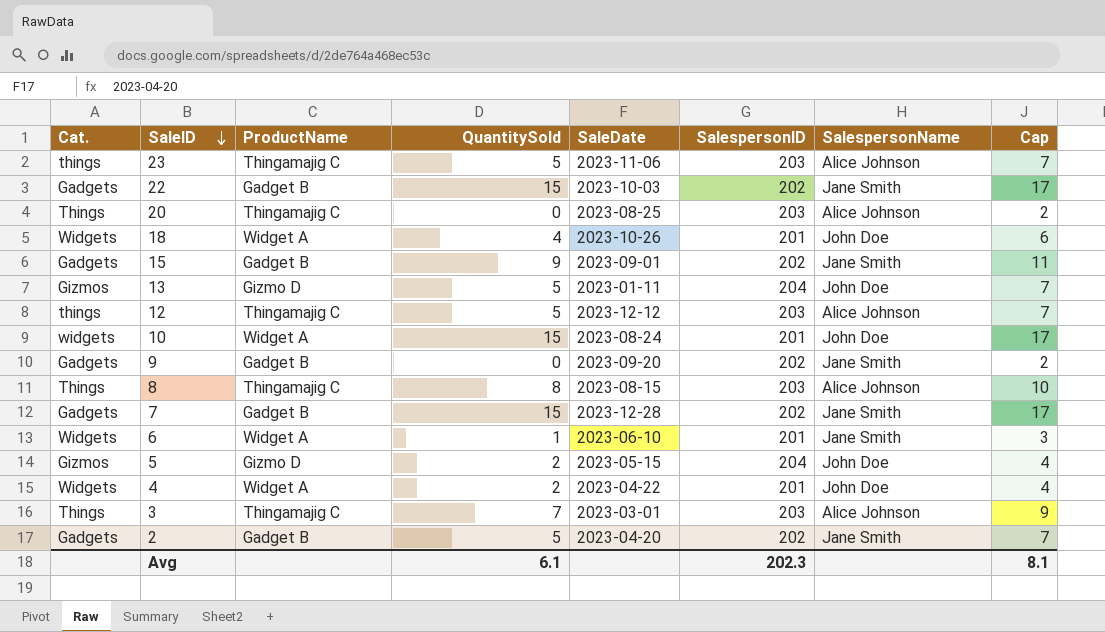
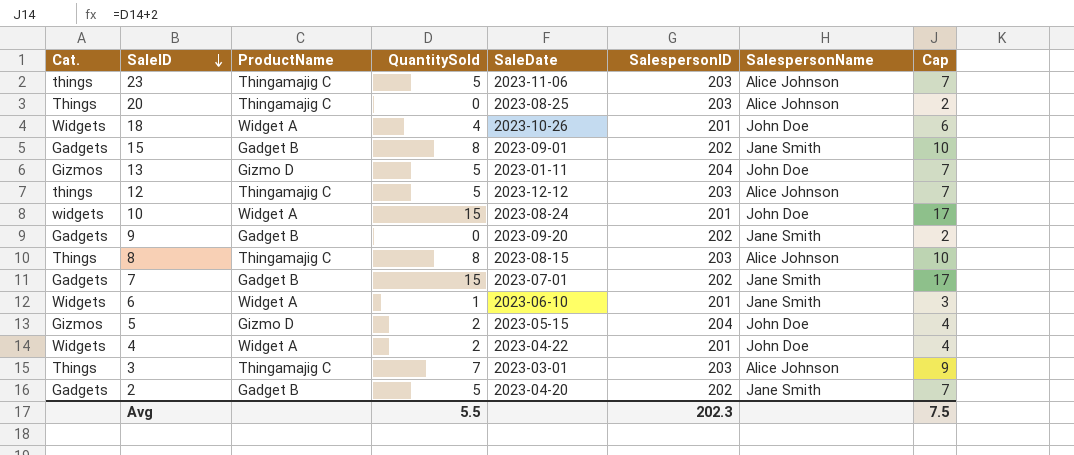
row 22: Gadgets | Gadget B | 15 | 2023-10-03 | 202 | Jane Smith | 17 -> none
15 | QuantitySold: 9 -> 8
15 | Cap: 11 -> 10
7 | SaleDate: 2023-12-28 -> 2023-07-01
Avg | QuantitySold: 6.1 -> 5.5
Avg | Cap: 8.1 -> 7.5

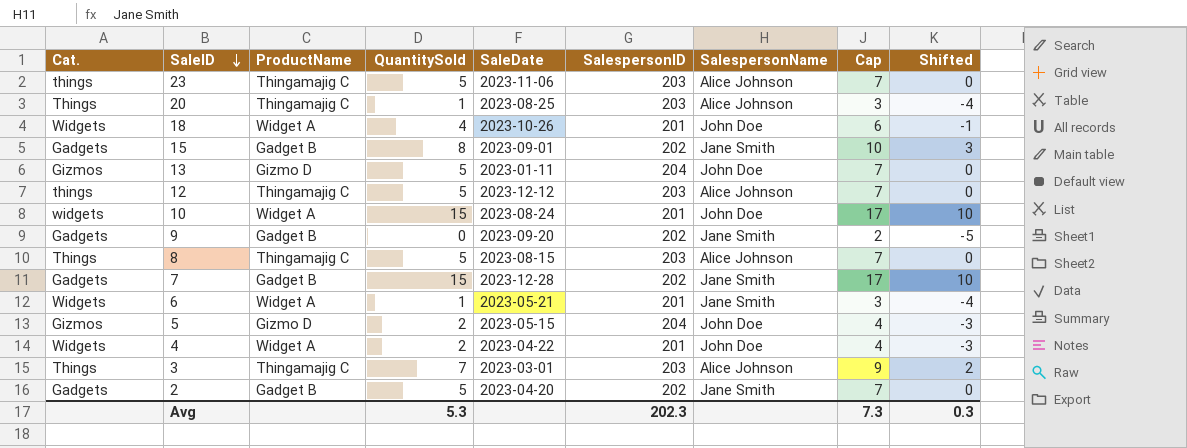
column Shifted | formula: none -> [QuantitySold] - 5
20 | QuantitySold: 0 -> 1
20 | Cap: 2 -> 3
8 | QuantitySold: 8 -> 5
8 | Cap: 10 -> 7
7 | SaleDate: 2023-07-01 -> 2023-12-28
6 | SaleDate: 2023-06-10 -> 2023-05-21
Avg | QuantitySold: 5.5 -> 5.3
Avg | Cap: 7.5 -> 7.3

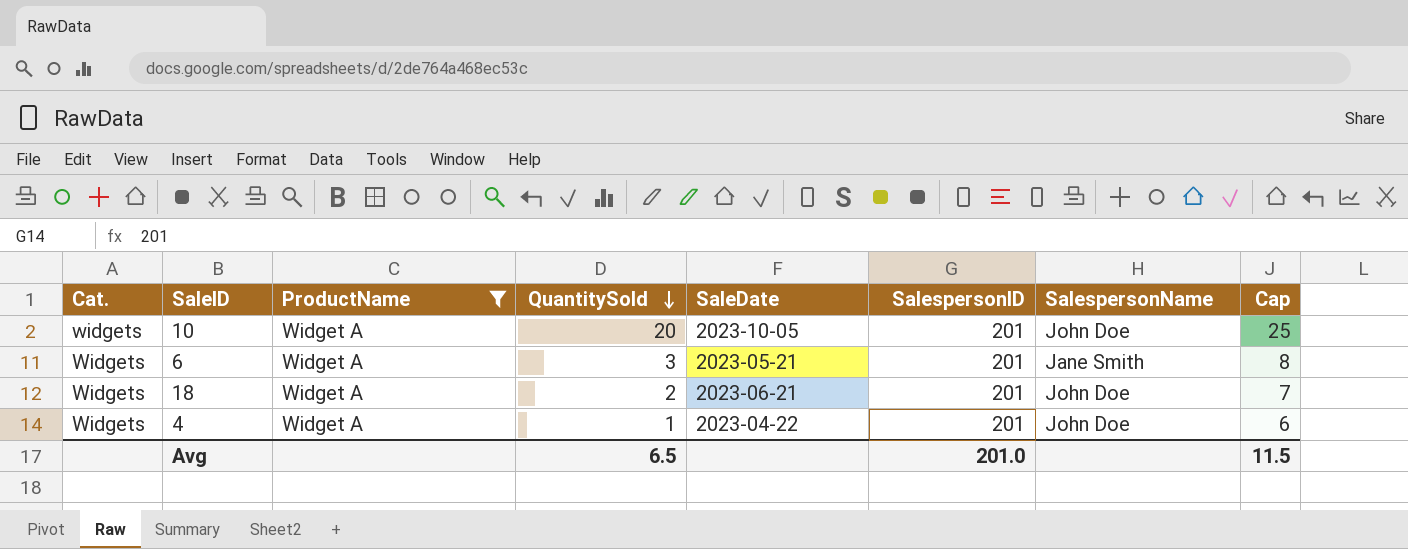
filter: none -> ProductName = Widget A
row order: SaleID descending -> QuantitySold descending
column Shifted | formula: [QuantitySold] - 5 -> none
column Cap | formula: [QuantitySold] + 2 -> [QuantitySold] + 5
10 | QuantitySold: 15 -> 20
10 | SaleDate: 2023-08-24 -> 2023-10-05
6 | QuantitySold: 1 -> 3
18 | QuantitySold: 4 -> 2
18 | SaleDate: 2023-10-26 -> 2023-06-21
4 | QuantitySold: 2 -> 1
Avg | QuantitySold: 5.3 -> 6.5
Avg | SalespersonID: 202.3 -> 201.0
Avg | Cap: 7.3 -> 11.5

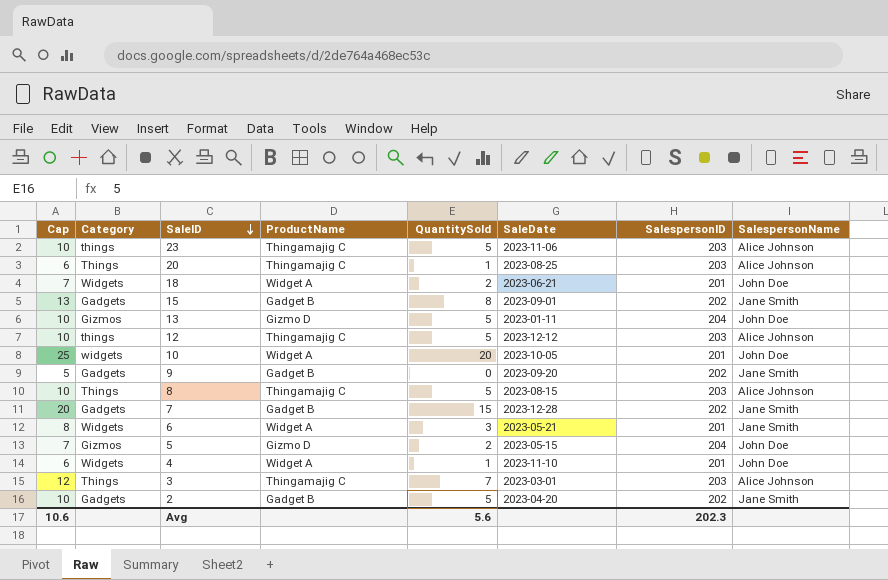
filter: ProductName = Widget A -> none
row order: QuantitySold descending -> SaleID descending
column Cap | position: 8 -> 1
column name: Cat. -> Category
4 | SaleDate: 2023-04-22 -> 2023-11-10
Avg | Cap: 11.5 -> 10.6
Avg | QuantitySold: 6.5 -> 5.6
Avg | SalespersonID: 201.0 -> 202.3

